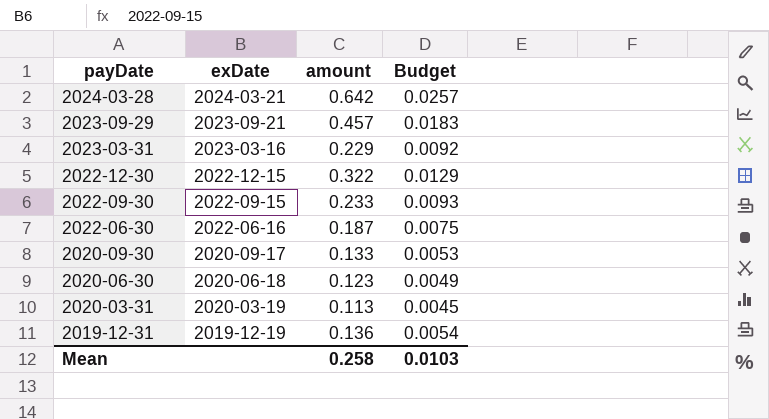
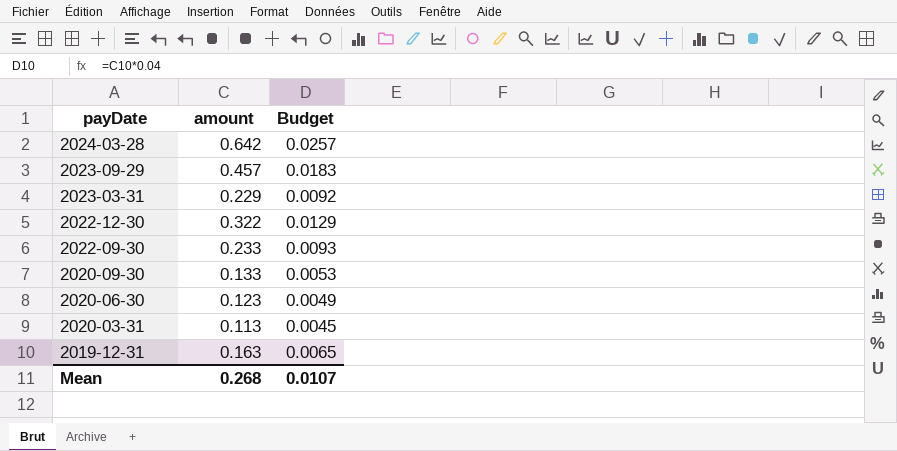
column exDate | position: 2 -> none
row 2022-06-30: 2022-06-16 | 0.187 | 0.0075 -> none
2019-12-31 | amount: 0.136 -> 0.163
2019-12-31 | Budget: 0.0054 -> 0.0065
Mean | amount: 0.258 -> 0.268
Mean | Budget: 0.0103 -> 0.0107

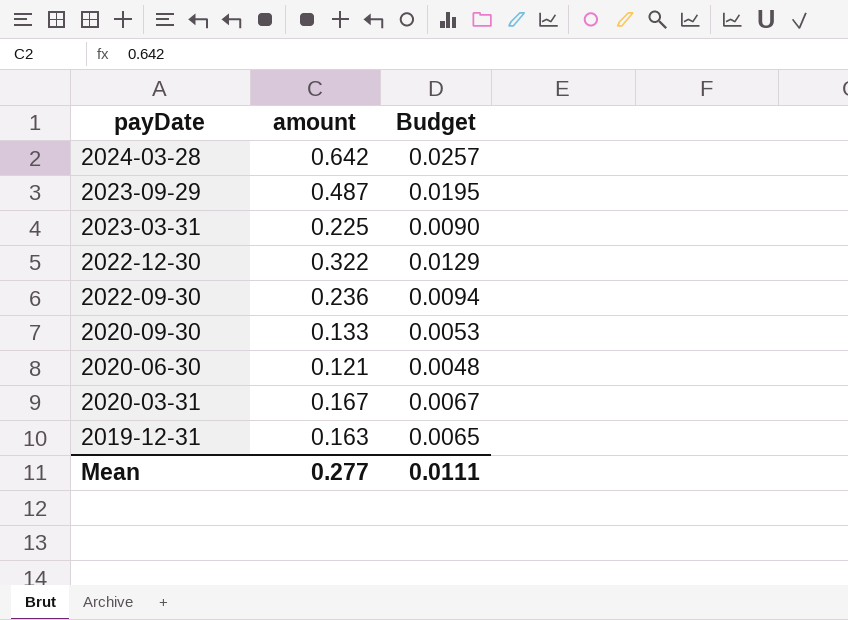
2023-09-29 | amount: 0.457 -> 0.487
2023-09-29 | Budget: 0.0183 -> 0.0195
2023-03-31 | amount: 0.229 -> 0.225
2023-03-31 | Budget: 0.0092 -> 0.0090
2022-09-30 | amount: 0.233 -> 0.236
2022-09-30 | Budget: 0.0093 -> 0.0094
2020-06-30 | amount: 0.123 -> 0.121
2020-06-30 | Budget: 0.0049 -> 0.0048
2020-03-31 | amount: 0.113 -> 0.167
2020-03-31 | Budget: 0.0045 -> 0.0067
Mean | amount: 0.268 -> 0.277
Mean | Budget: 0.0107 -> 0.0111

